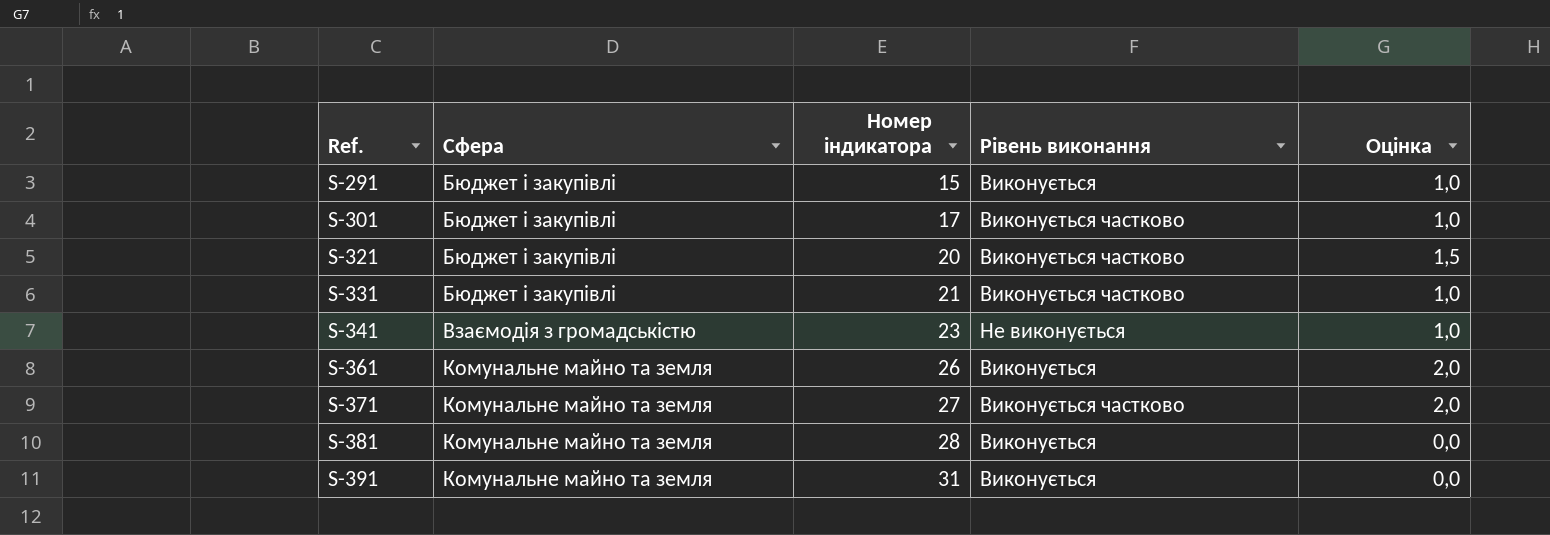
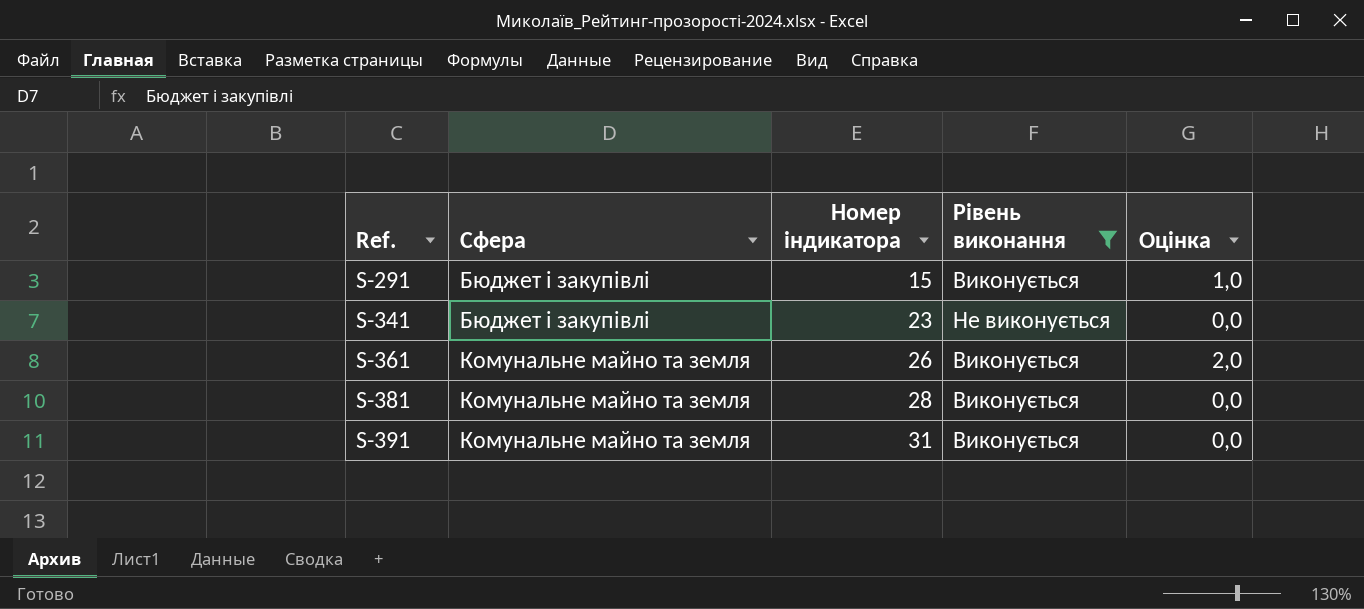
filter: none -> Рівень виконання != Виконується частково
S-341 | Сфера: Взаємодія з громадськістю -> Бюджет і закупівлі
S-341 | Оцінка: 1,0 -> 0,0

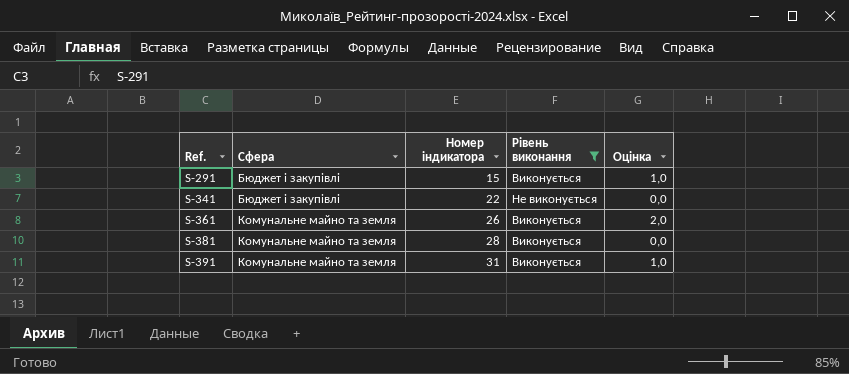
S-341 | Номер індикатора: 23 -> 22
S-391 | Оцінка: 0,0 -> 1,0

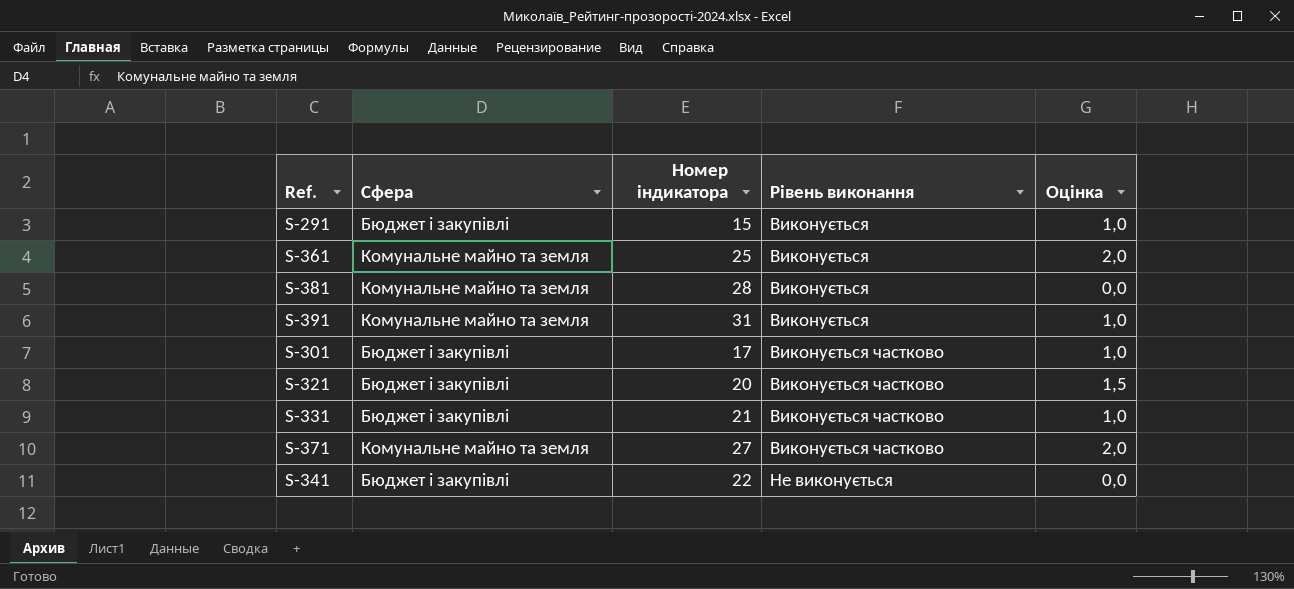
filter: Рівень виконання != Виконується частково -> none
row order: Ref. ascending -> Рівень виконання ascending
S-361 | Номер індикатора: 26 -> 25

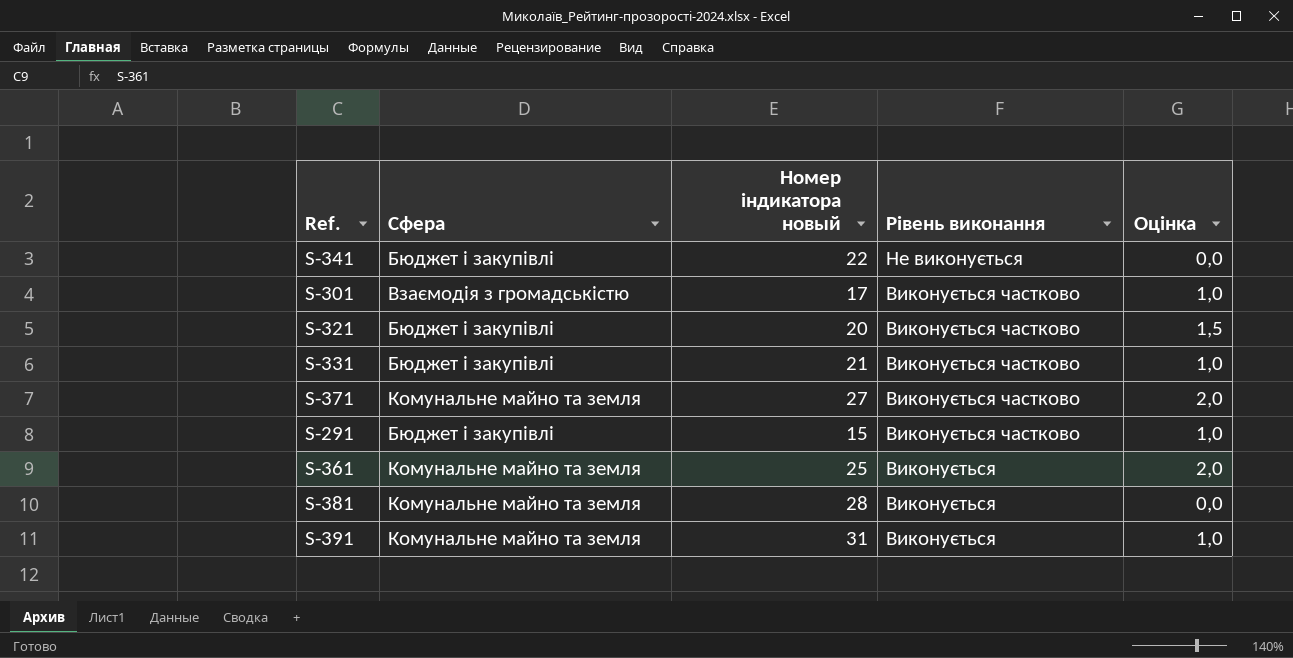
row order: Рівень виконання ascending -> Рівень виконання descending
column name: Номер індикатора -> Номер індикатора новый
S-301 | Сфера: Бюджет і закупівлі -> Взаємодія з громадськістю
S-291 | Рівень виконання: Виконується -> Виконується частково

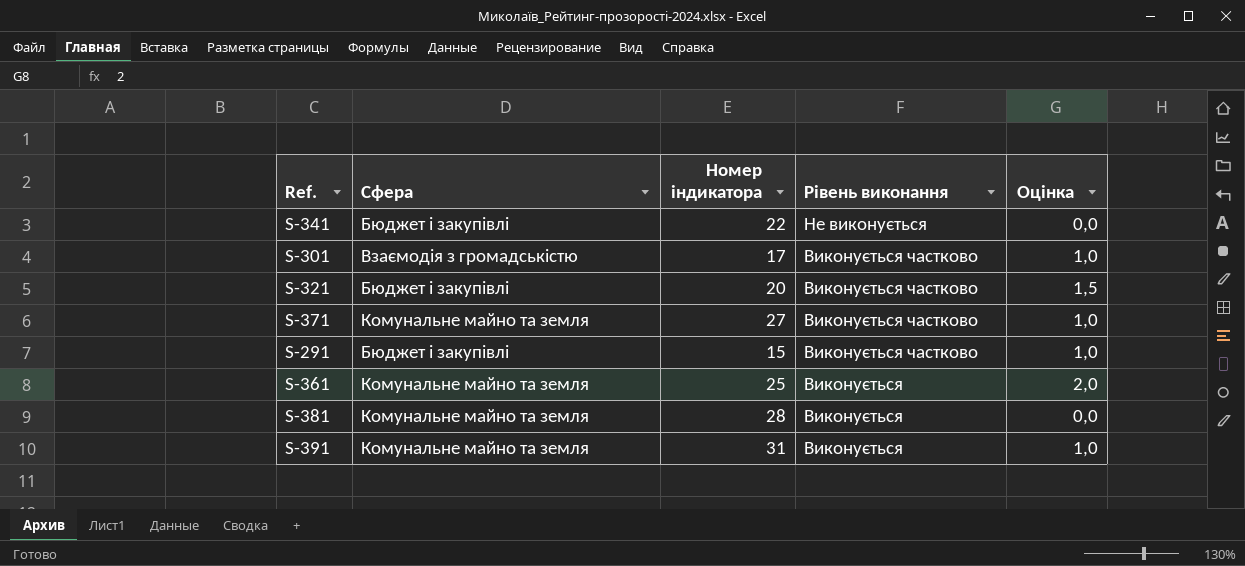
column name: Номер індикатора новый -> Номер індикатора
row S-331: Бюджет і закупівлі | 21 | Виконується частково | 1,0 -> none
S-371 | Оцінка: 2,0 -> 1,0

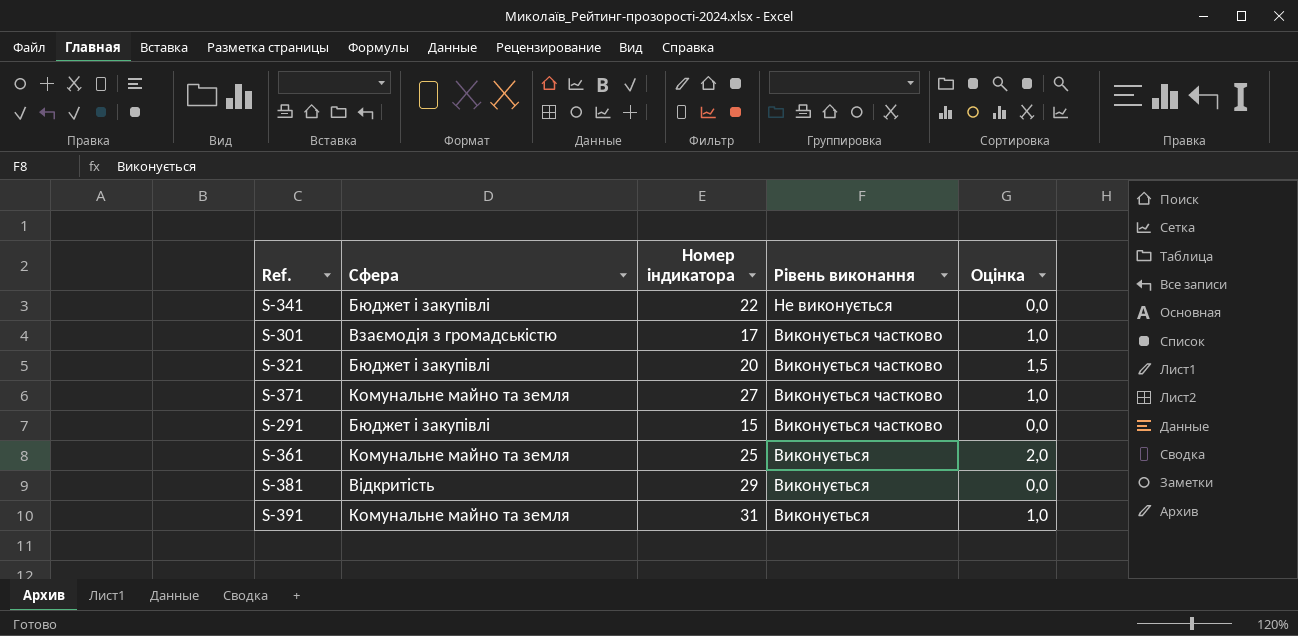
S-291 | Оцінка: 1,0 -> 0,0
S-381 | Сфера: Комунальне майно та земля -> Відкритість
S-381 | Номер індикатора: 28 -> 29

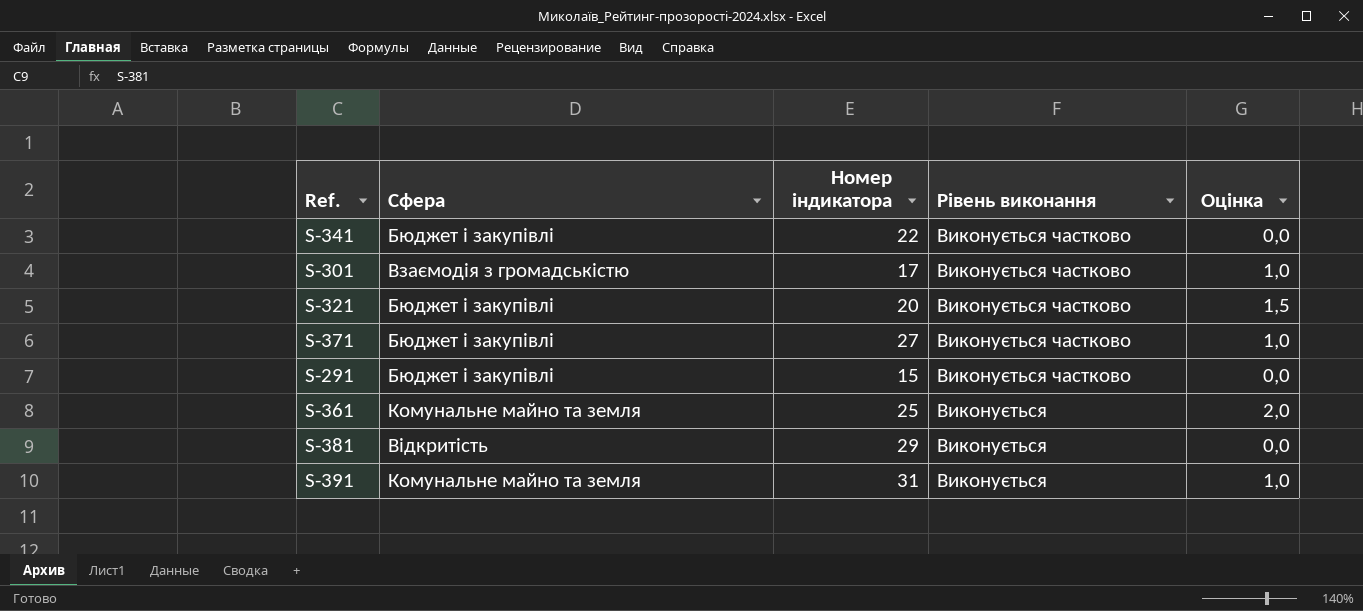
S-341 | Рівень виконання: Не виконується -> Виконується частково
S-371 | Сфера: Комунальне майно та земля -> Бюджет і закупівлі

